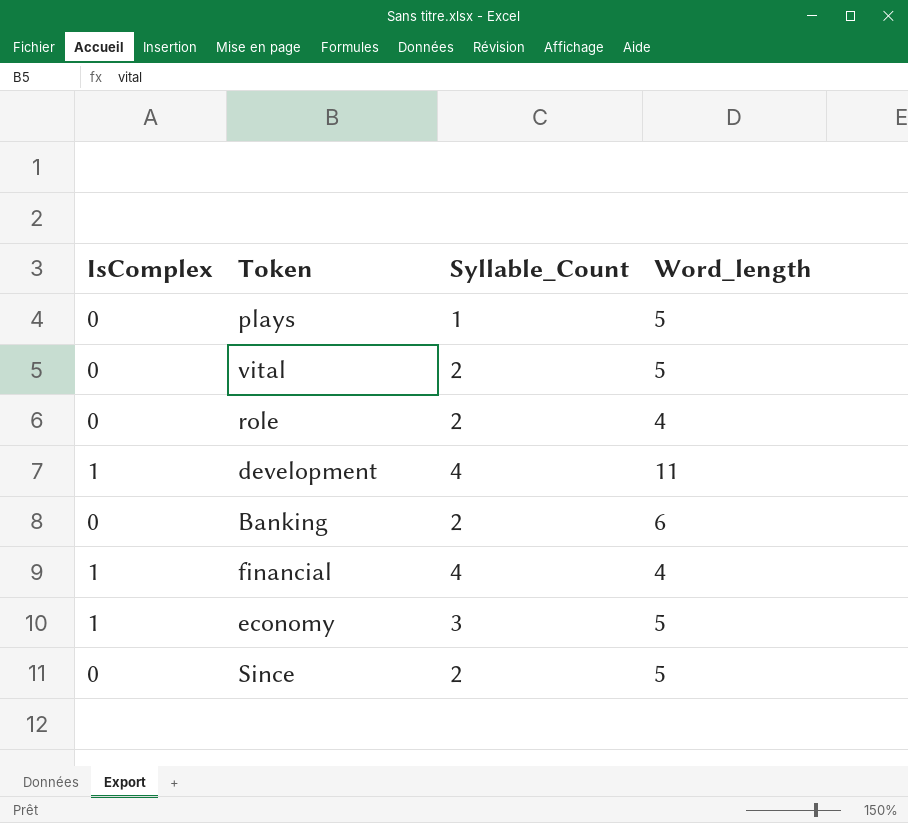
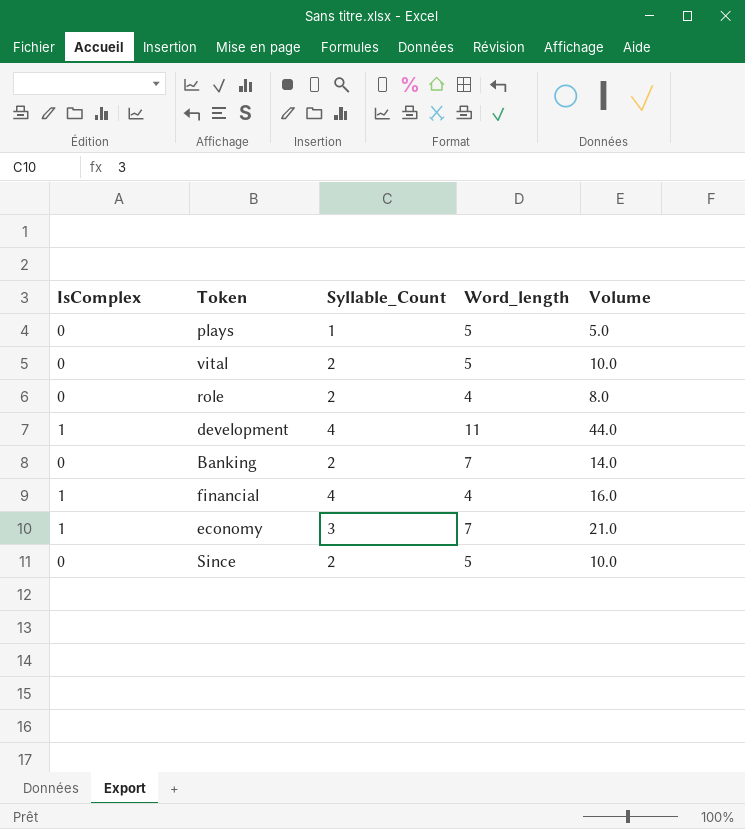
column Volume | formula: none -> [Syllable_Count] * [Word_length]
Banking | Word_length: 6 -> 7
economy | Word_length: 5 -> 7

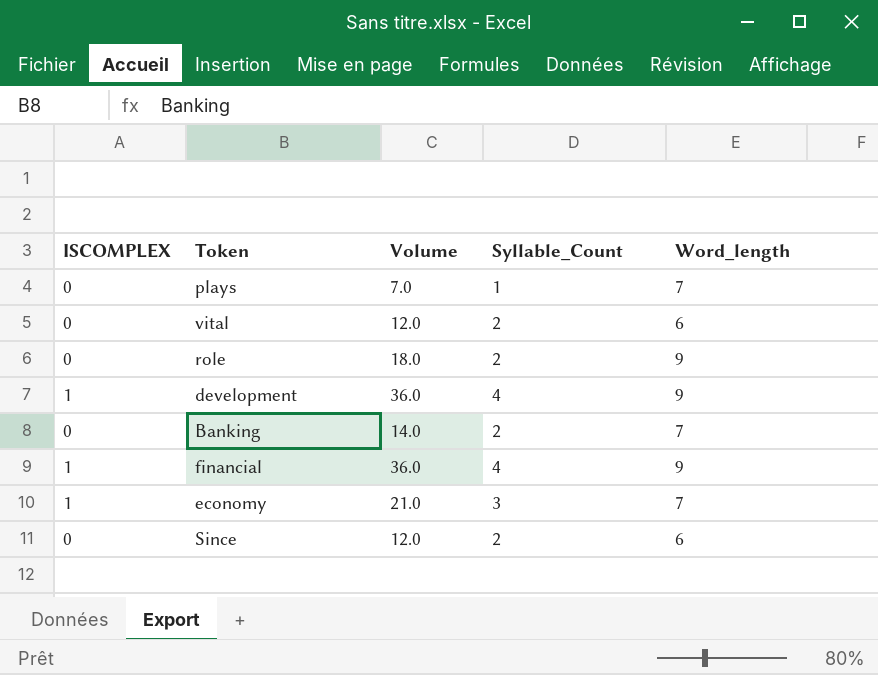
column name: IsComplex -> ISCOMPLEX
column Volume | position: 5 -> 3
plays | Volume: 5.0 -> 7.0
plays | Word_length: 5 -> 7
vital | Volume: 10.0 -> 12.0
vital | Word_length: 5 -> 6
role | Volume: 8.0 -> 18.0
role | Word_length: 4 -> 9
development | Volume: 44.0 -> 36.0
development | Word_length: 11 -> 9
financial | Volume: 16.0 -> 36.0
financial | Word_length: 4 -> 9
Since | Volume: 10.0 -> 12.0
Since | Word_length: 5 -> 6

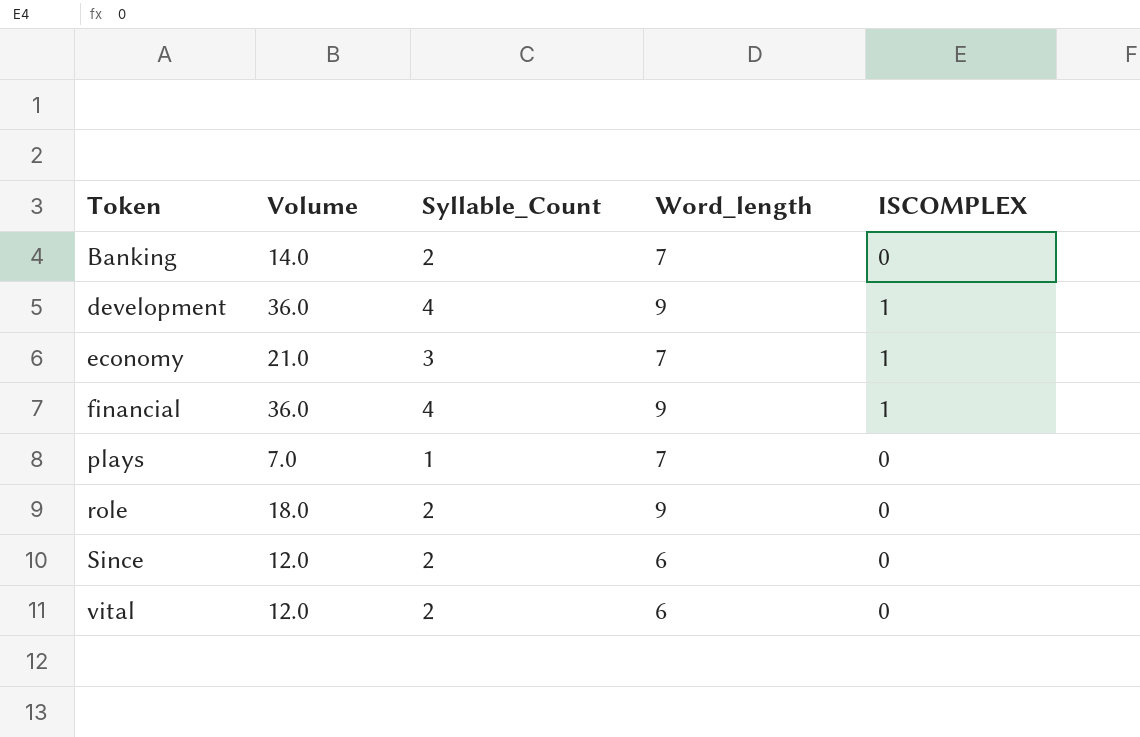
row order: none -> Token ascending
column ISCOMPLEX | position: 1 -> 5

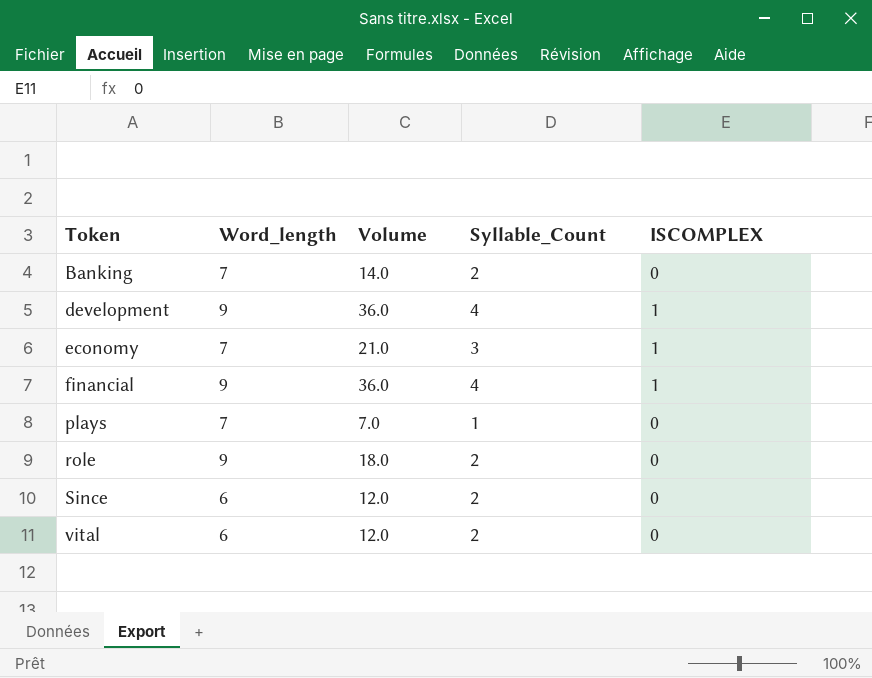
column Word_length | position: 4 -> 2

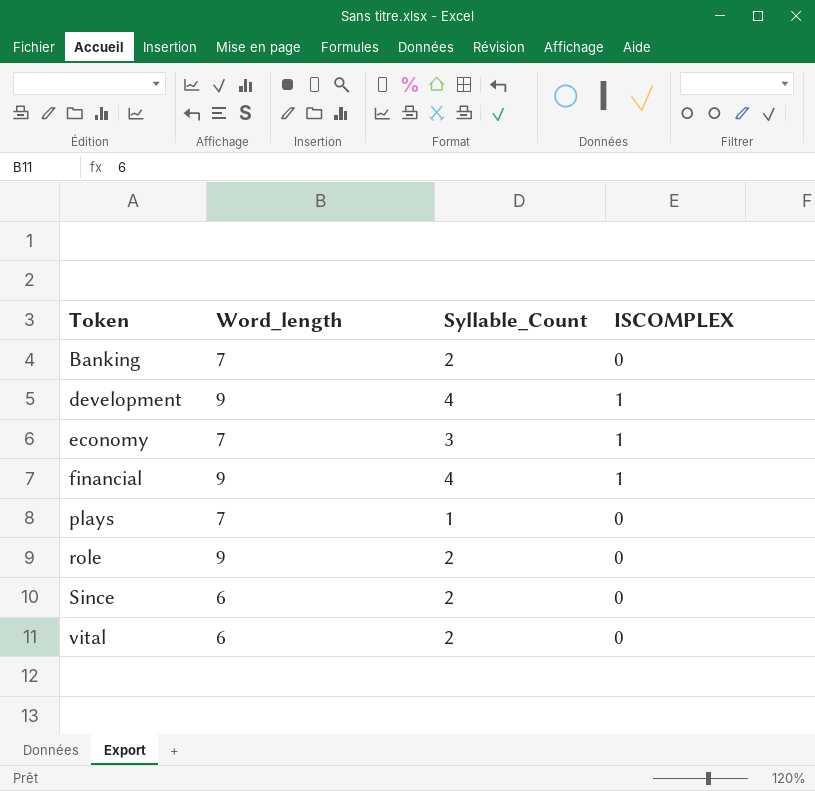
column Volume | formula: [Word_length] * [Syllable_Count] -> none

